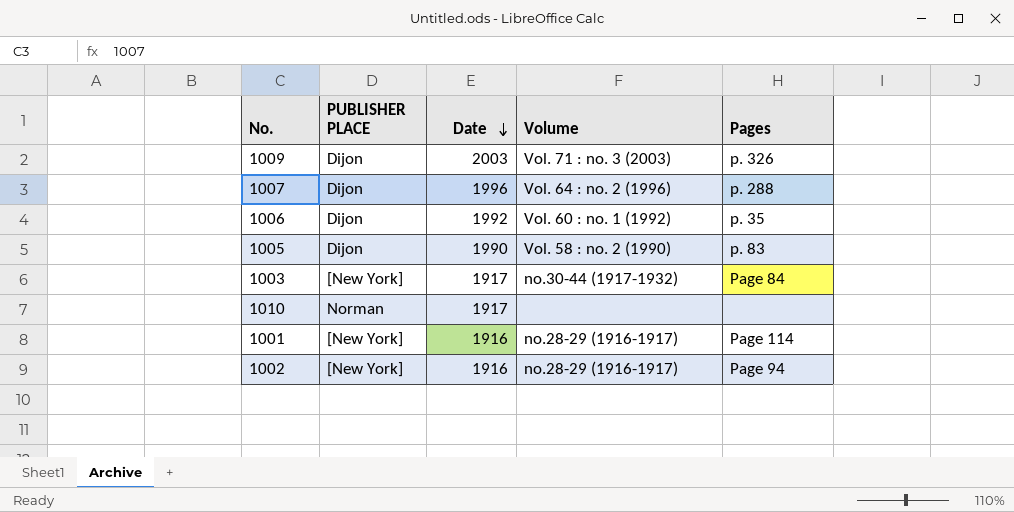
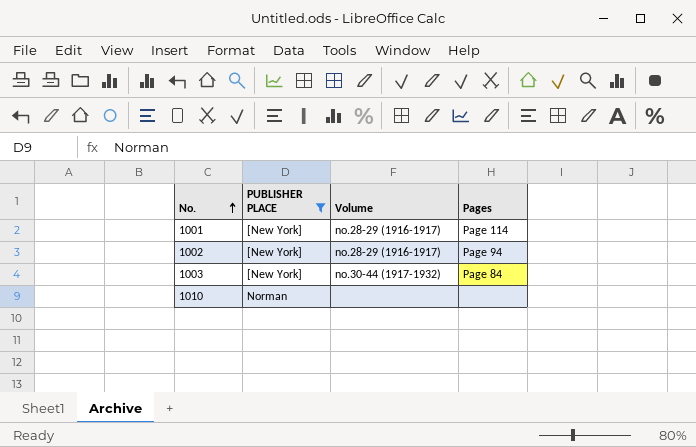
filter: none -> PUBLISHER PLACE != Dijon
row order: Date descending -> No. ascending
column Date | position: 3 -> none

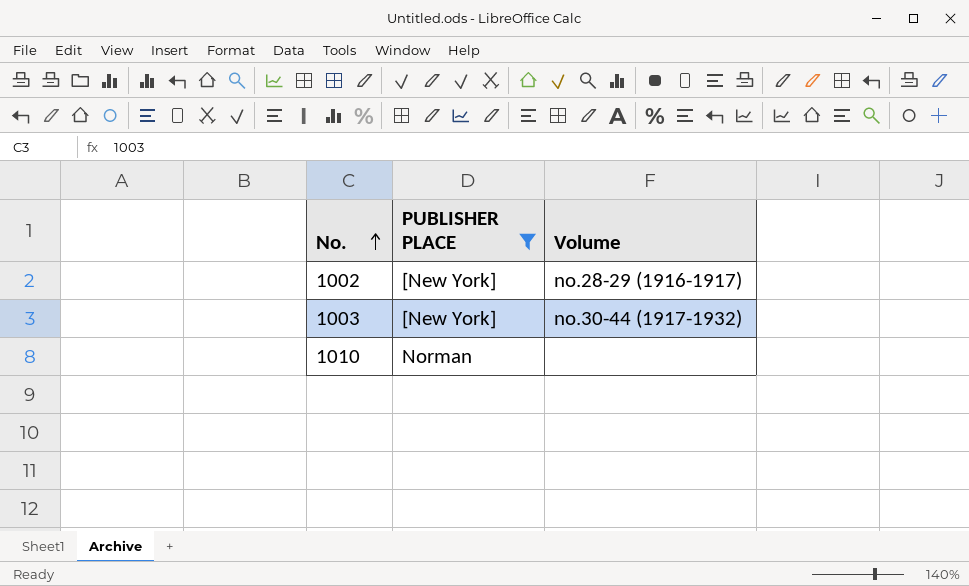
column Pages | position: 4 -> none
row 1001: [New York] | no.28-29 (1916-1917) | Page 114 -> none

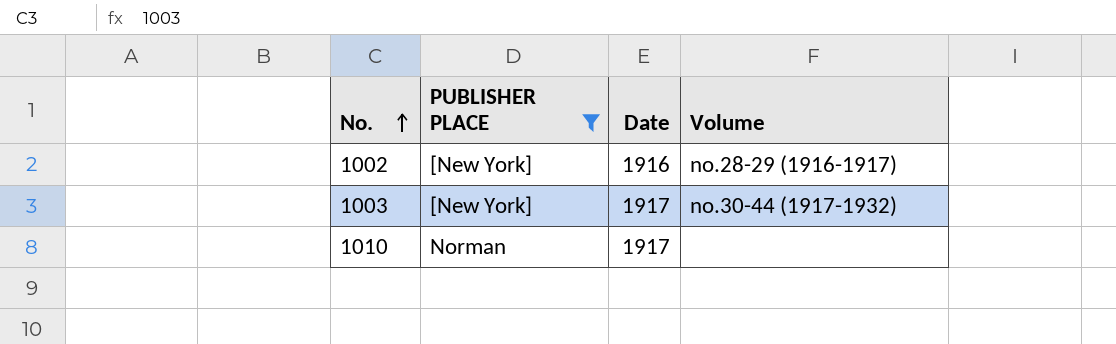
column Date | position: none -> 3

